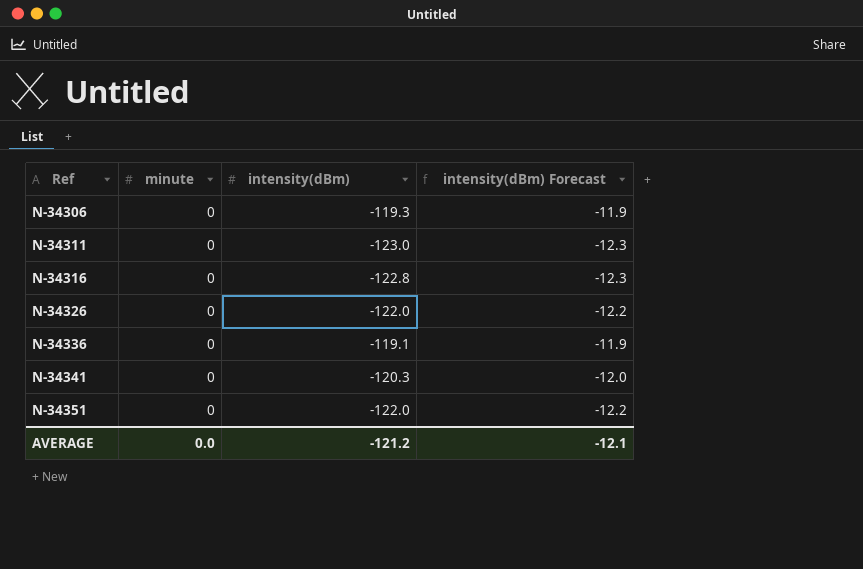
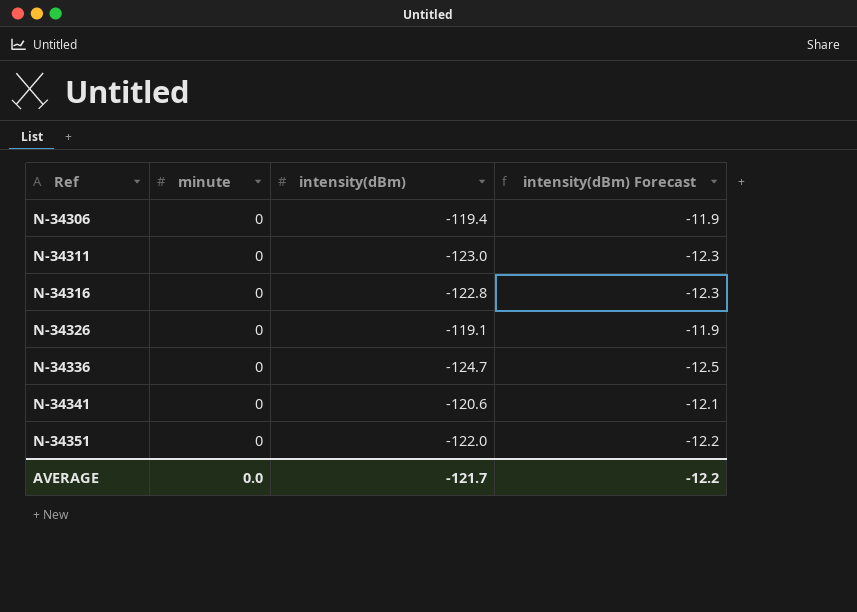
N-34306 | intensity(dBm): -119.3 -> -119.4
N-34326 | intensity(dBm): -122.0 -> -119.1
N-34326 | intensity(dBm) Forecast: -12.2 -> -11.9
N-34336 | intensity(dBm): -119.1 -> -124.7
N-34336 | intensity(dBm) Forecast: -11.9 -> -12.5
N-34341 | intensity(dBm): -120.3 -> -120.6
N-34341 | intensity(dBm) Forecast: -12.0 -> -12.1
AVERAGE | intensity(dBm): -121.2 -> -121.7
AVERAGE | intensity(dBm) Forecast: -12.1 -> -12.2

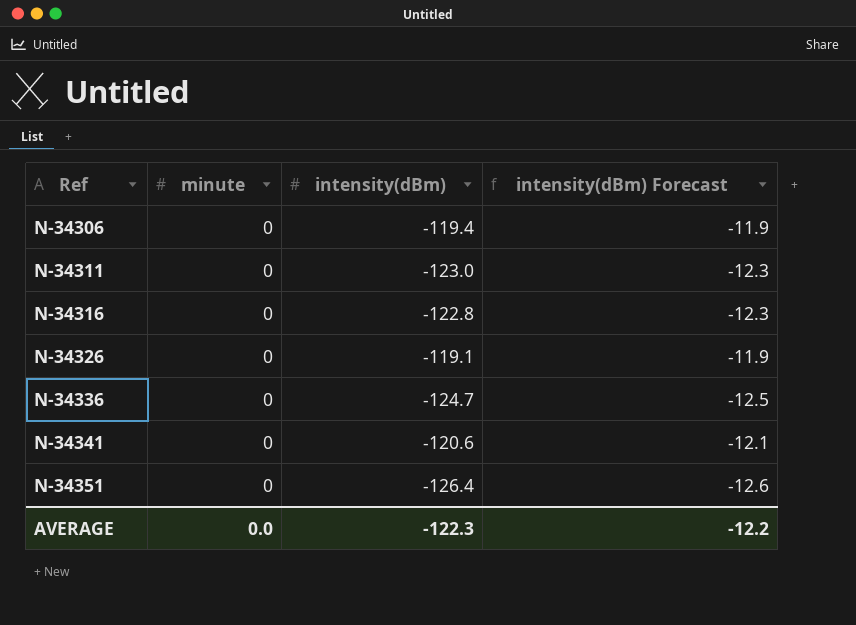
N-34351 | intensity(dBm): -122.0 -> -126.4
N-34351 | intensity(dBm) Forecast: -12.2 -> -12.6
AVERAGE | intensity(dBm): -121.7 -> -122.3

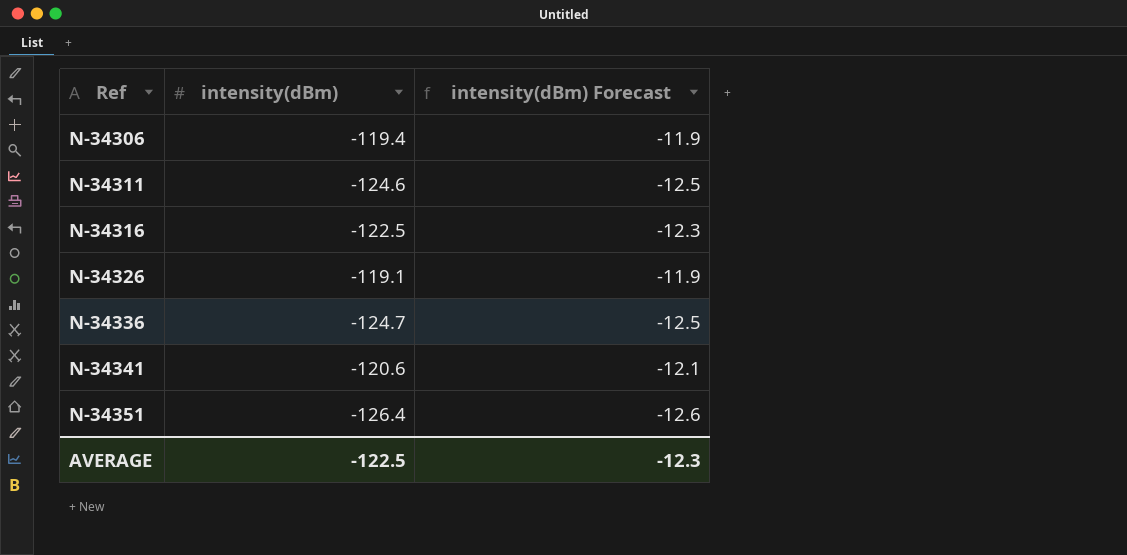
column minute | position: 2 -> none
N-34311 | intensity(dBm): -123.0 -> -124.6
N-34311 | intensity(dBm) Forecast: -12.3 -> -12.5
N-34316 | intensity(dBm): -122.8 -> -122.5
AVERAGE | intensity(dBm): -122.3 -> -122.5
AVERAGE | intensity(dBm) Forecast: -12.2 -> -12.3

